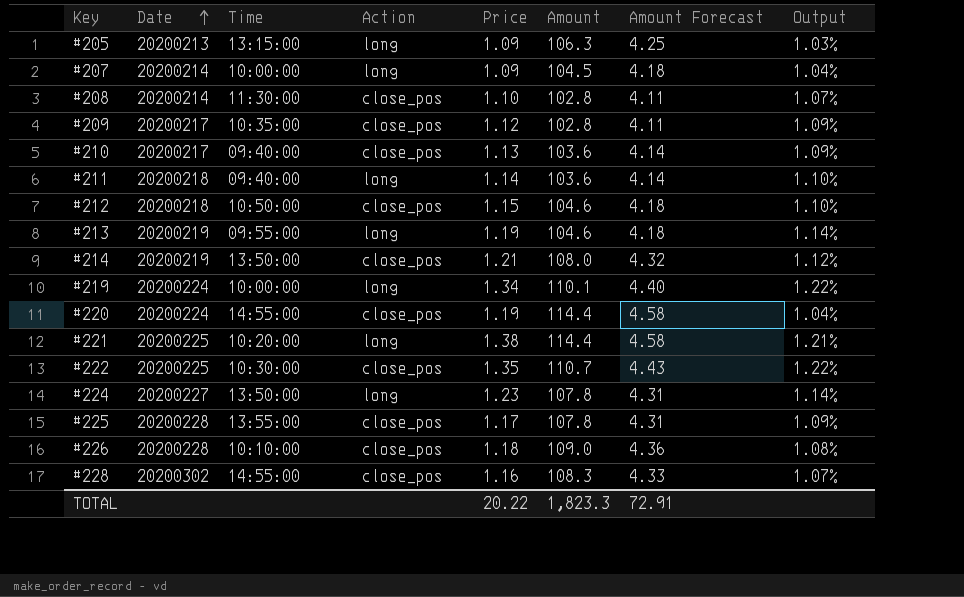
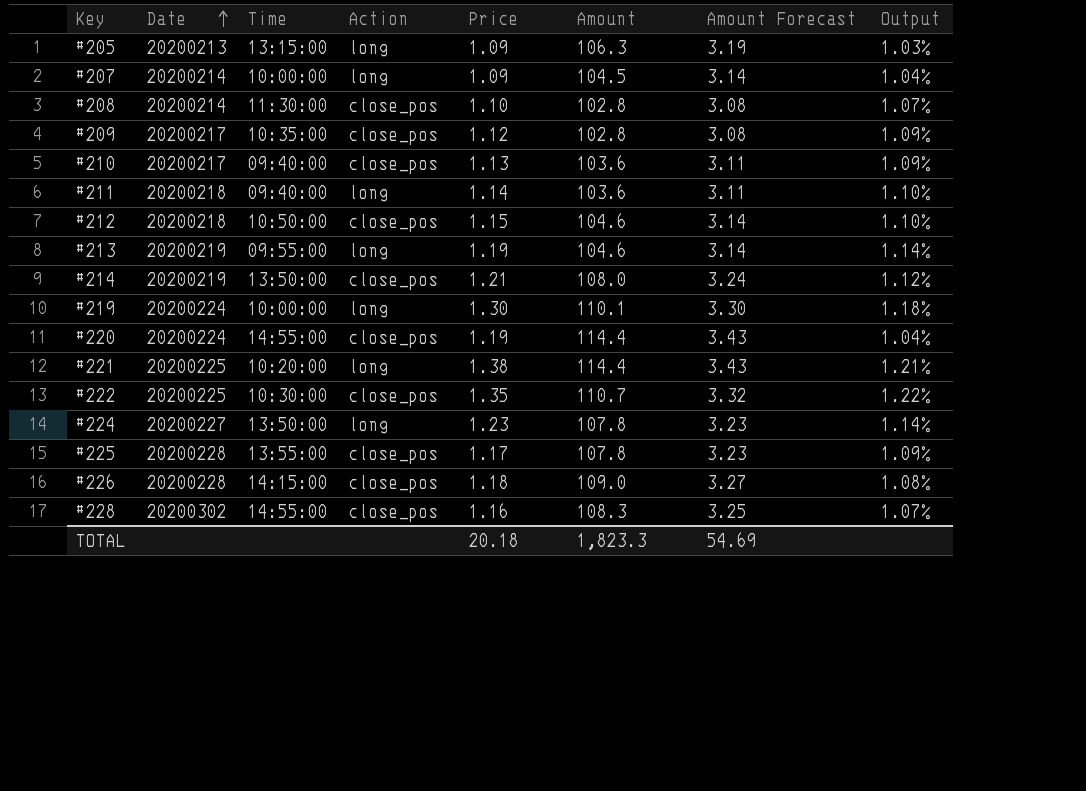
column Amount Forecast | formula: [Amount] * 0.04 -> [Amount] * 0.03
#219 | Price: 1.34 -> 1.30
#219 | Output: 1.22% -> 1.18%
#226 | Time: 10:10:00 -> 14:15:00
TOTAL | Price: 20.22 -> 20.18
TOTAL | Amount Forecast: 72.91 -> 54.69

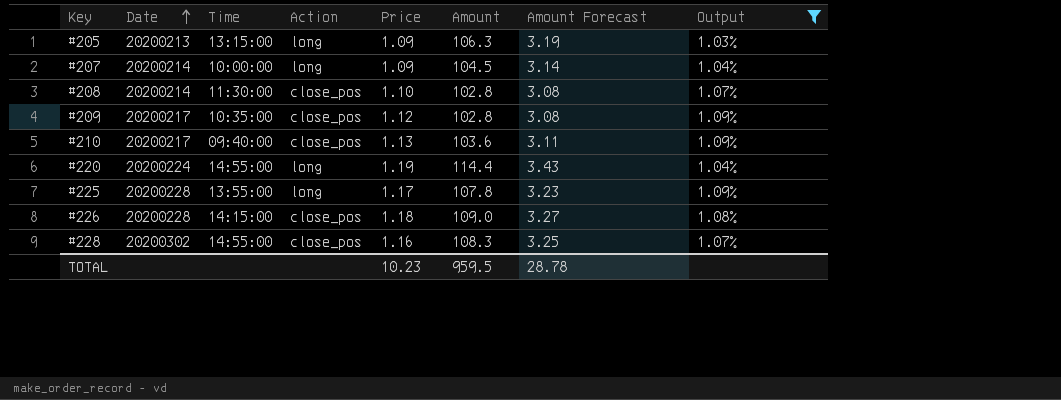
filter: none -> Output <= 1.09%
#220 | Action: close_pos -> long
#225 | Action: close_pos -> long
TOTAL | Price: 20.18 -> 10.23
TOTAL | Amount: 1,823.3 -> 959.5
TOTAL | Amount Forecast: 54.69 -> 28.78

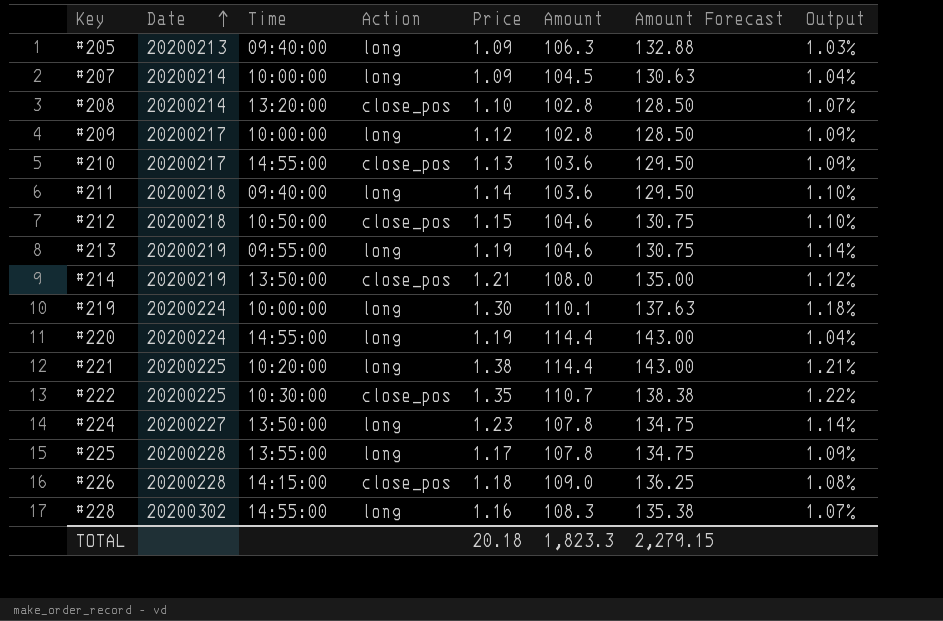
filter: Output <= 1.09% -> none
column Amount Forecast | formula: [Amount] * 0.03 -> [Amount] * 1.25
#205 | Time: 13:15:00 -> 09:40:00
#208 | Time: 11:30:00 -> 13:20:00
#209 | Time: 10:35:00 -> 10:00:00
#209 | Action: close_pos -> long
#210 | Time: 09:40:00 -> 14:55:00
#228 | Action: close_pos -> long
TOTAL | Price: 10.23 -> 20.18
TOTAL | Amount: 959.5 -> 1,823.3
TOTAL | Amount Forecast: 28.78 -> 2,279.15

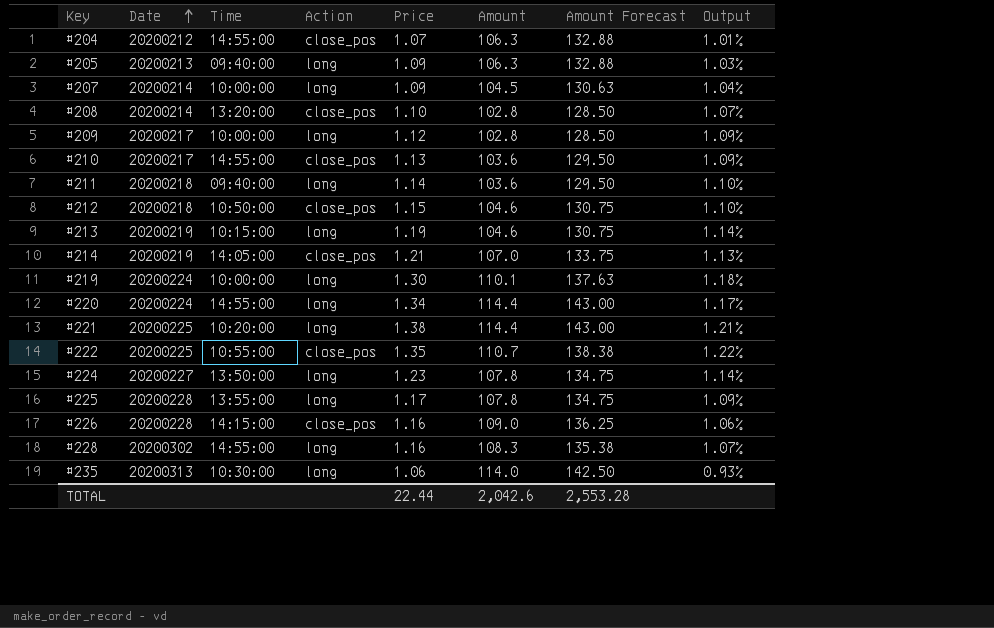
row #204: none -> 20200212 | 14:55:00 | close_pos | 1.07 | 106.3 | 132.88 | 1.01%
#213 | Time: 09:55:00 -> 10:15:00
#214 | Time: 13:50:00 -> 14:05:00
#214 | Amount: 108.0 -> 107.0
#214 | Amount Forecast: 135.00 -> 133.75
#214 | Output: 1.12% -> 1.13%
#220 | Price: 1.19 -> 1.34
#220 | Output: 1.04% -> 1.17%
#222 | Time: 10:30:00 -> 10:55:00
#226 | Price: 1.18 -> 1.16
#226 | Output: 1.08% -> 1.06%
row #235: none -> 20200313 | 10:30:00 | long | 1.06 | 114.0 | 142.50 | 0.93%
TOTAL | Price: 20.18 -> 22.44
TOTAL | Amount: 1,823.3 -> 2,042.6
TOTAL | Amount Forecast: 2,279.15 -> 2,553.28

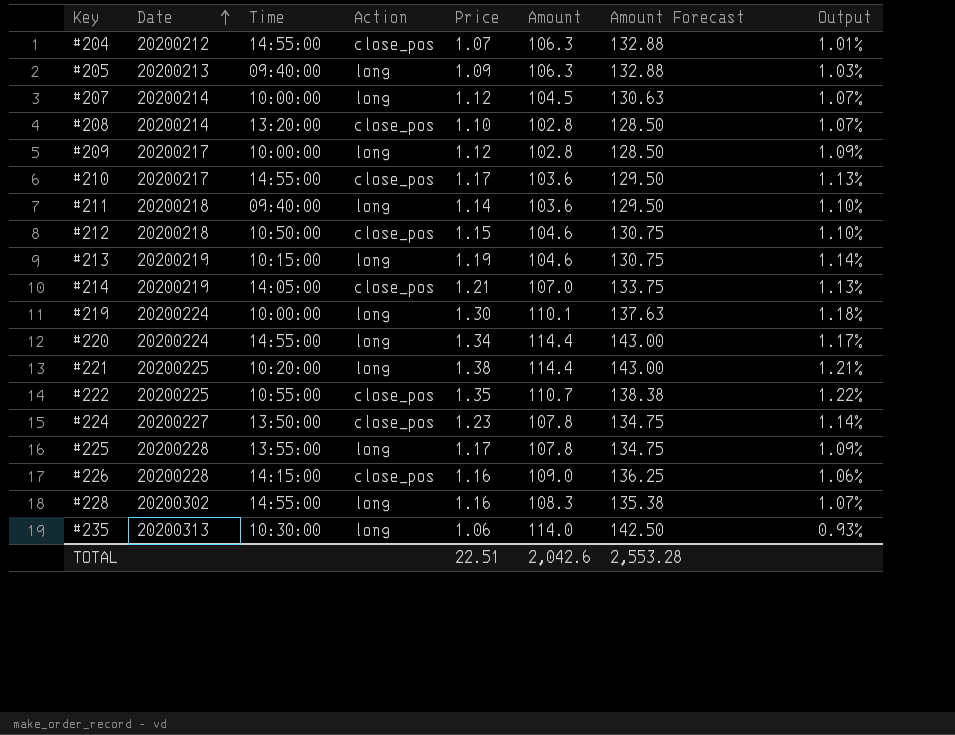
#207 | Price: 1.09 -> 1.12
#207 | Output: 1.04% -> 1.07%
#210 | Price: 1.13 -> 1.17
#210 | Output: 1.09% -> 1.13%
#224 | Action: long -> close_pos
TOTAL | Price: 22.44 -> 22.51

